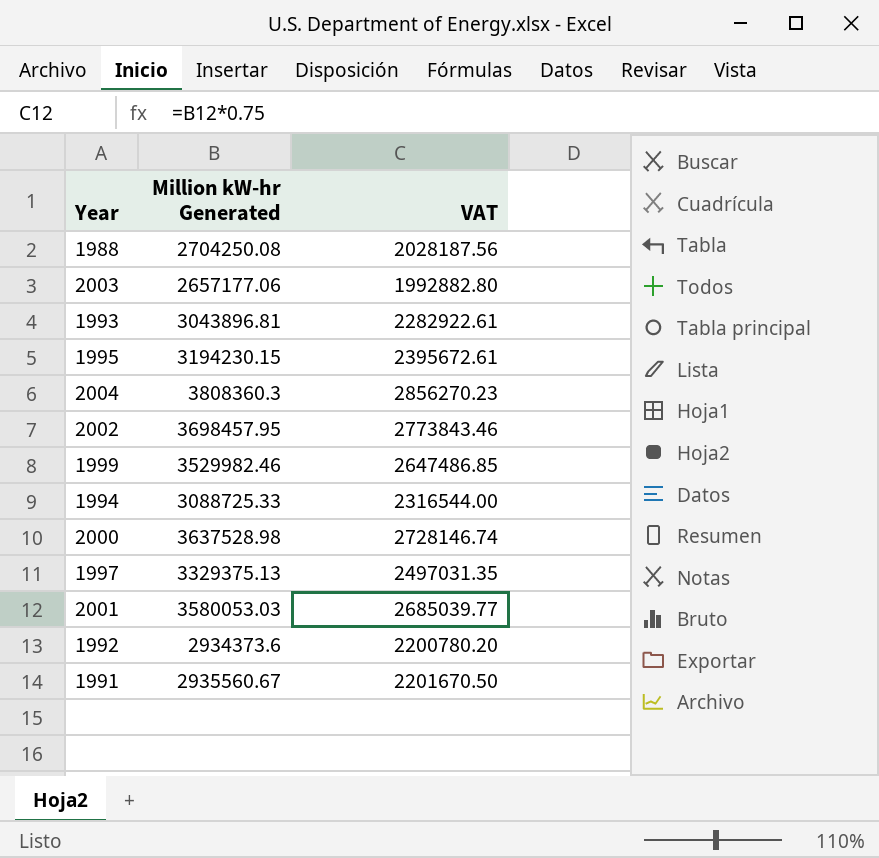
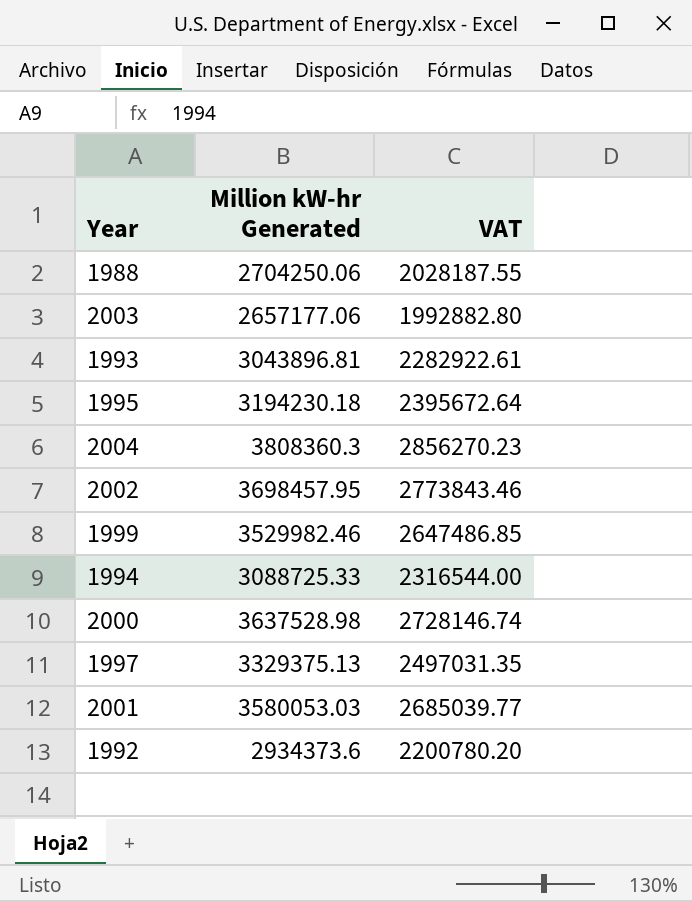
row 1991: 2935560.67 | 2201670.50 -> none
1988 | Million kW-hr Generated: 2704250.08 -> 2704250.06
1988 | VAT: 2028187.56 -> 2028187.55
1995 | Million kW-hr Generated: 3194230.15 -> 3194230.18
1995 | VAT: 2395672.61 -> 2395672.64

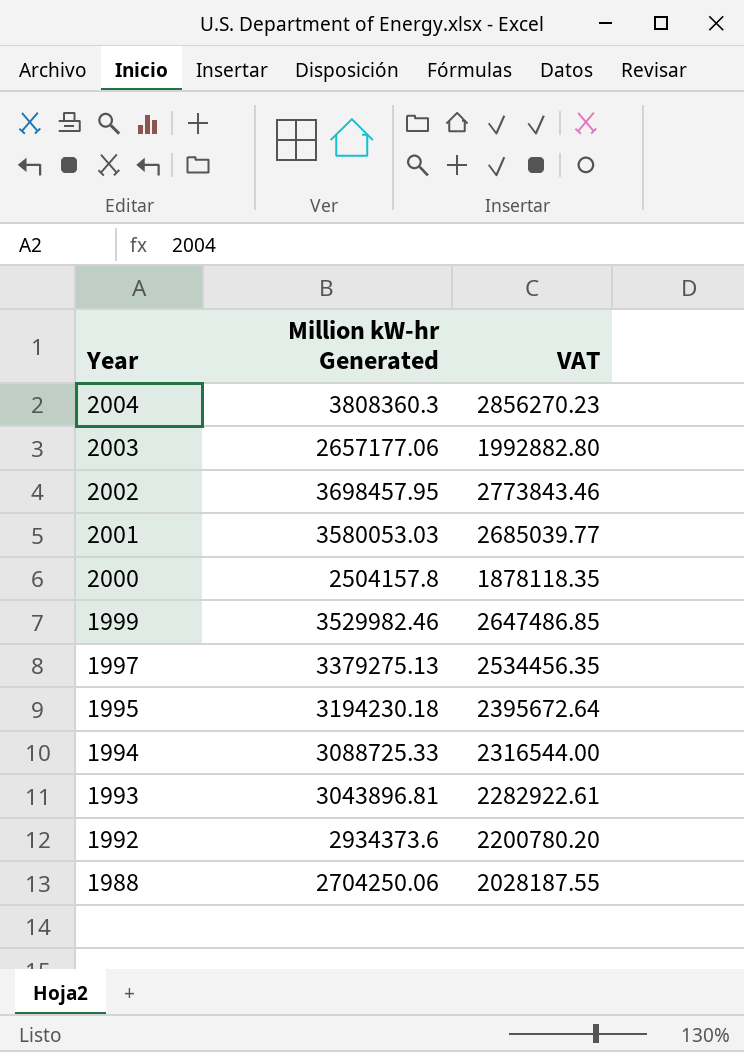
row order: none -> Year descending
2000 | Million kW-hr Generated: 3637528.98 -> 2504157.8
2000 | VAT: 2728146.74 -> 1878118.35
1997 | Million kW-hr Generated: 3329375.13 -> 3379275.13
1997 | VAT: 2497031.35 -> 2534456.35

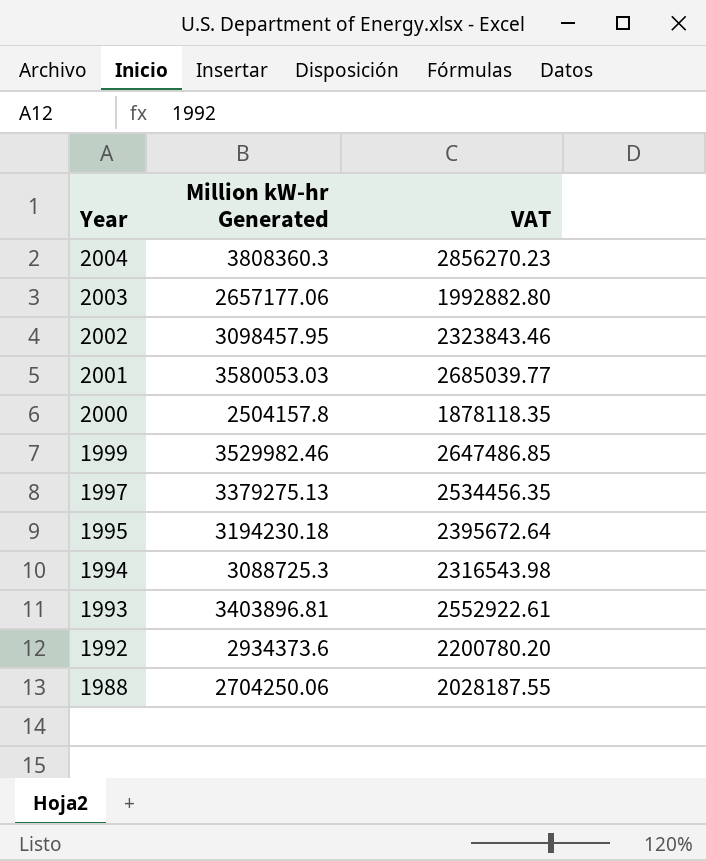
2002 | Million kW-hr Generated: 3698457.95 -> 3098457.95
2002 | VAT: 2773843.46 -> 2323843.46
1994 | Million kW-hr Generated: 3088725.33 -> 3088725.3
1994 | VAT: 2316544.00 -> 2316543.98
1993 | Million kW-hr Generated: 3043896.81 -> 3403896.81
1993 | VAT: 2282922.61 -> 2552922.61

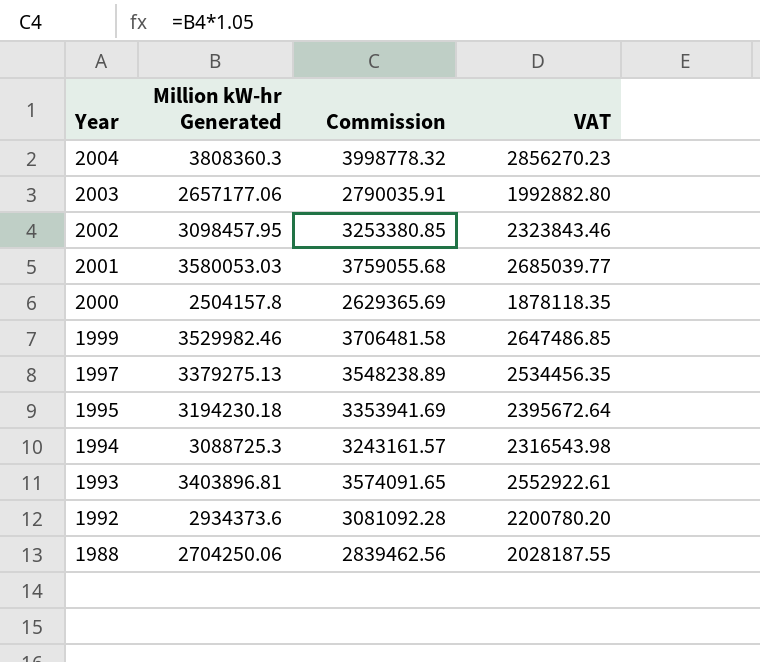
column Commission | formula: none -> [Million kW-hr Generated] * 1.05

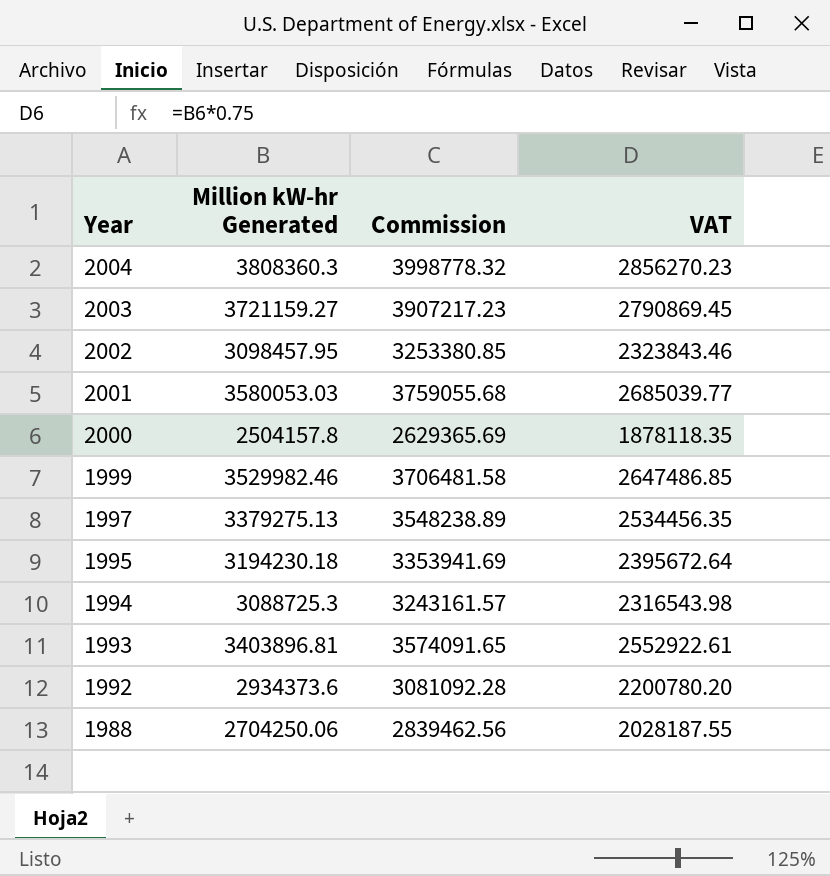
2003 | Million kW-hr Generated: 2657177.06 -> 3721159.27
2003 | Commission: 2790035.91 -> 3907217.23
2003 | VAT: 1992882.80 -> 2790869.45

